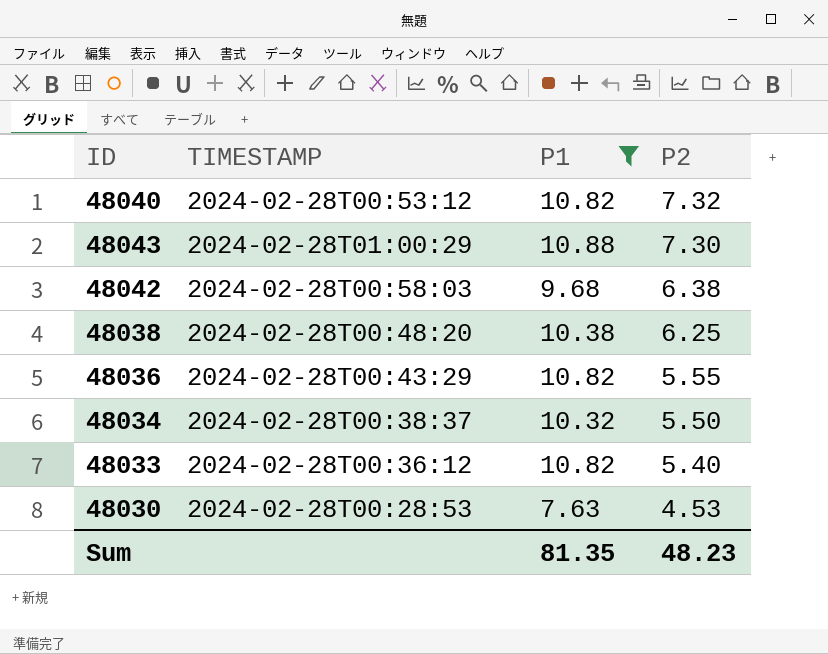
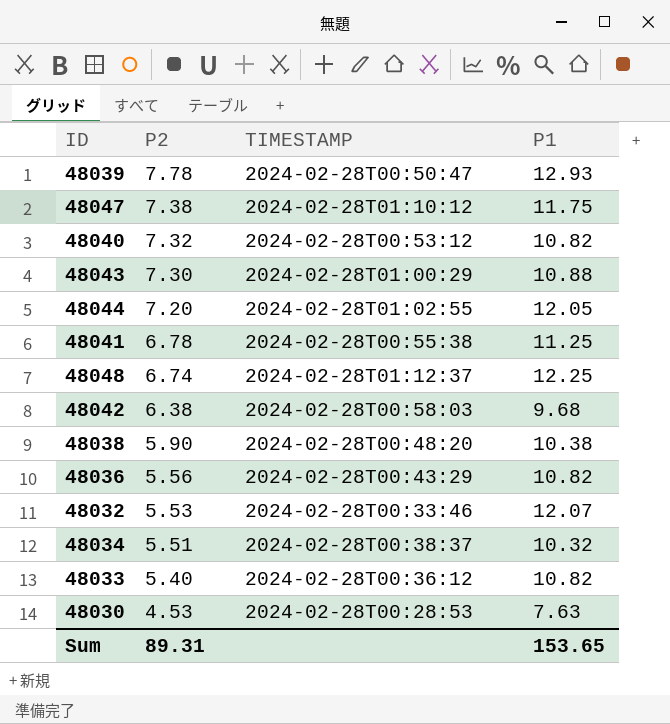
filter: P1 <= 10.88 -> none
column P2 | position: 4 -> 2
48038 | P2: 6.25 -> 5.90
48036 | P2: 5.55 -> 5.56
48034 | P2: 5.50 -> 5.51
Sum | P2: 48.23 -> 89.31
Sum | P1: 81.35 -> 153.65

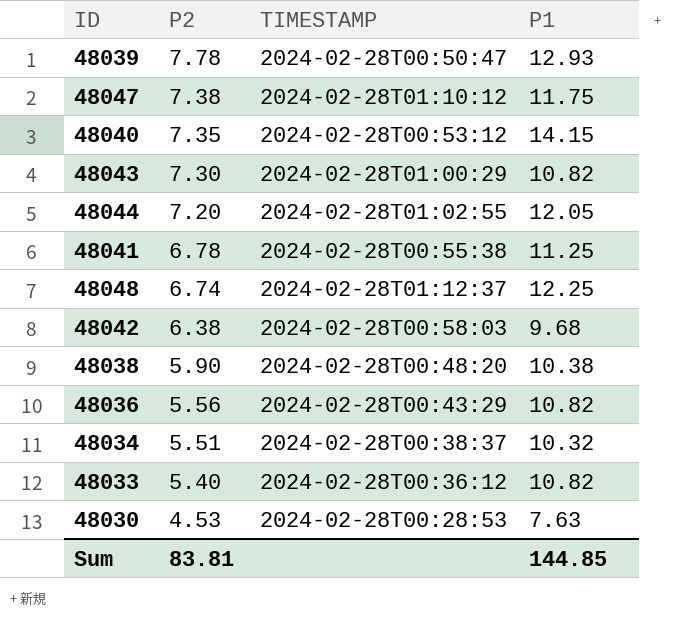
row 48032: 5.53 | 2024-02-28T00:33:46 | 12.07 -> none
48040 | P2: 7.32 -> 7.35
48040 | P1: 10.82 -> 14.15
48043 | P1: 10.88 -> 10.82
Sum | P2: 89.31 -> 83.81
Sum | P1: 153.65 -> 144.85

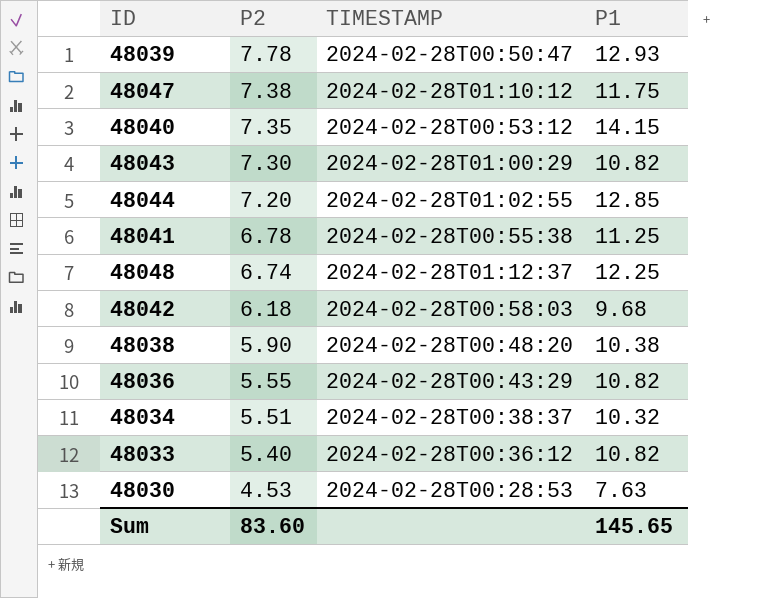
48044 | P1: 12.05 -> 12.85
48042 | P2: 6.38 -> 6.18
48036 | P2: 5.56 -> 5.55
Sum | P2: 83.81 -> 83.60
Sum | P1: 144.85 -> 145.65

